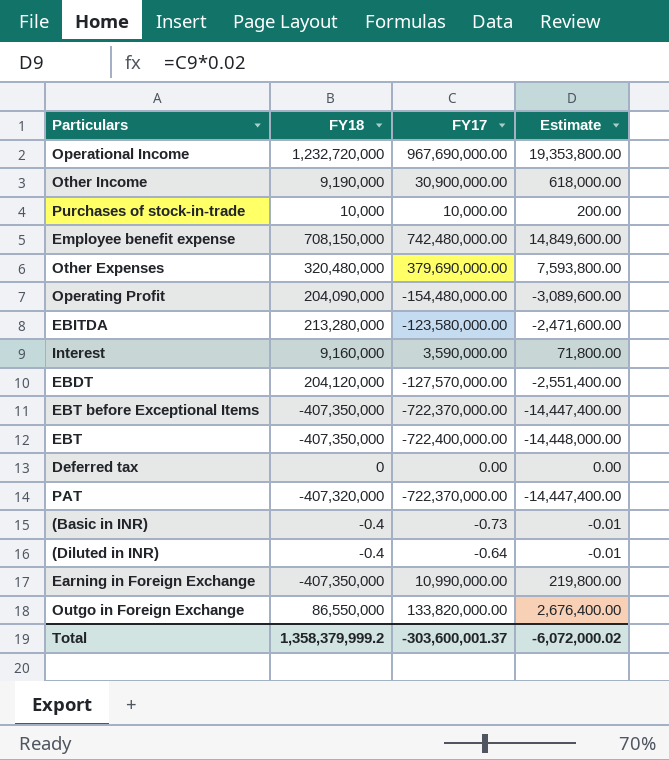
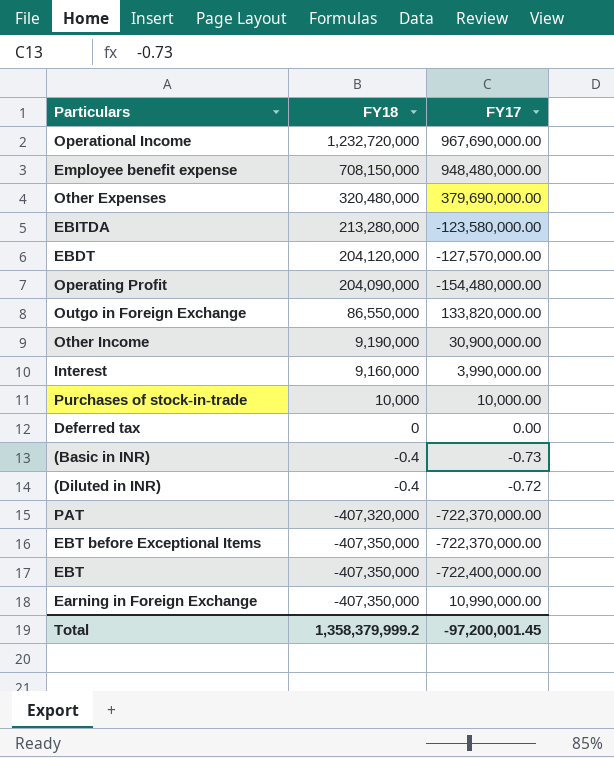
row order: none -> FY18 descending
column Estimate | formula: [FY17] * 0.02 -> none
Employee benefit expense | FY17: 742,480,000.00 -> 948,480,000.00
Interest | FY17: 3,590,000.00 -> 3,990,000.00
(Diluted in INR) | FY17: -0.64 -> -0.72
Total | FY17: -303,600,001.37 -> -97,200,001.45

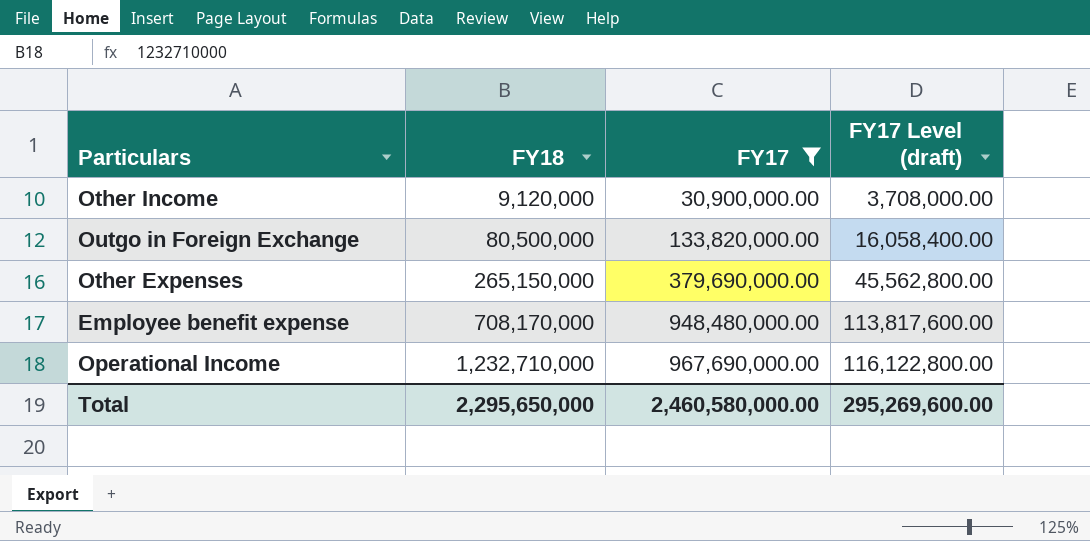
filter: none -> FY17 >= 30,900,000.00
row order: FY18 descending -> FY18 ascending
column FY17 Level (draft) | formula: none -> [FY17] * 0.12
Other Income | FY18: 9,190,000 -> 9,120,000
Outgo in Foreign Exchange | FY18: 86,550,000 -> 80,500,000
Other Expenses | FY18: 320,480,000 -> 265,150,000
Employee benefit expense | FY18: 708,150,000 -> 708,170,000
Operational Income | FY18: 1,232,720,000 -> 1,232,710,000
Total | FY18: 1,358,379,999.2 -> 2,295,650,000
Total | FY17: -97,200,001.45 -> 2,460,580,000.00

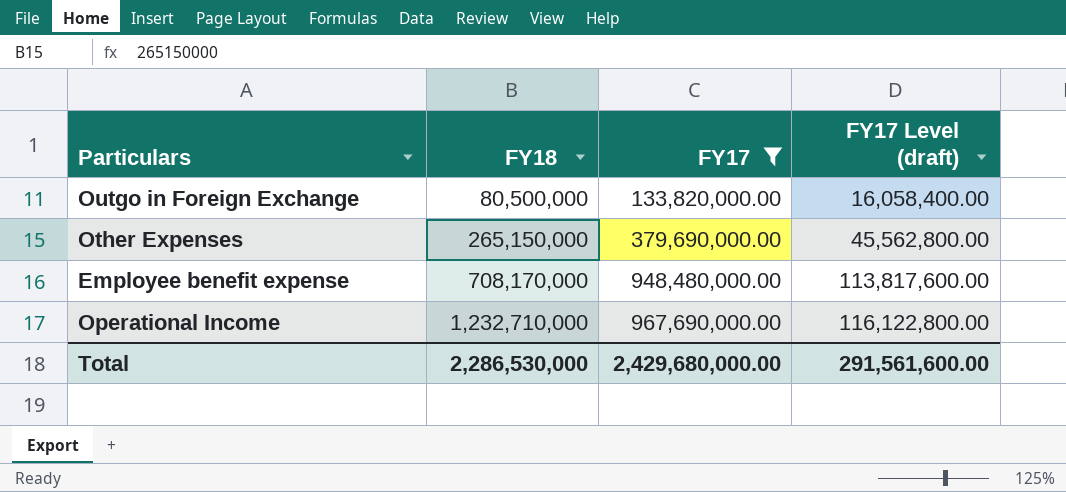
row Other Income: 9,120,000 | 30,900,000.00 | 3,708,000.00 -> none
Total | FY18: 2,295,650,000 -> 2,286,530,000
Total | FY17: 2,460,580,000.00 -> 2,429,680,000.00
Total | FY17 Level (draft): 295,269,600.00 -> 291,561,600.00

